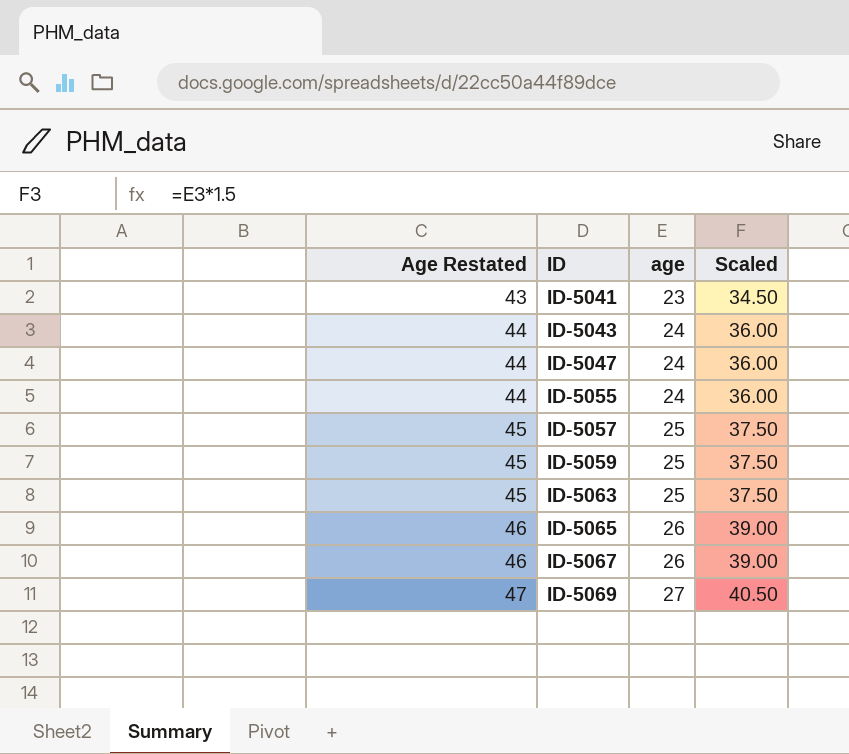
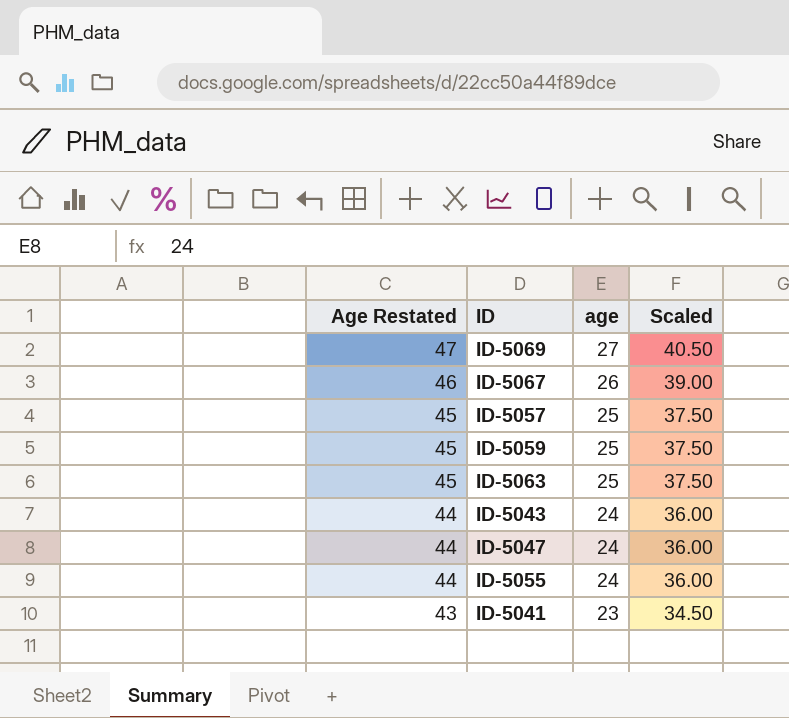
row order: Age Restated ascending -> Age Restated descending
row ID-5065: 46 | 26 | 39.00 -> none

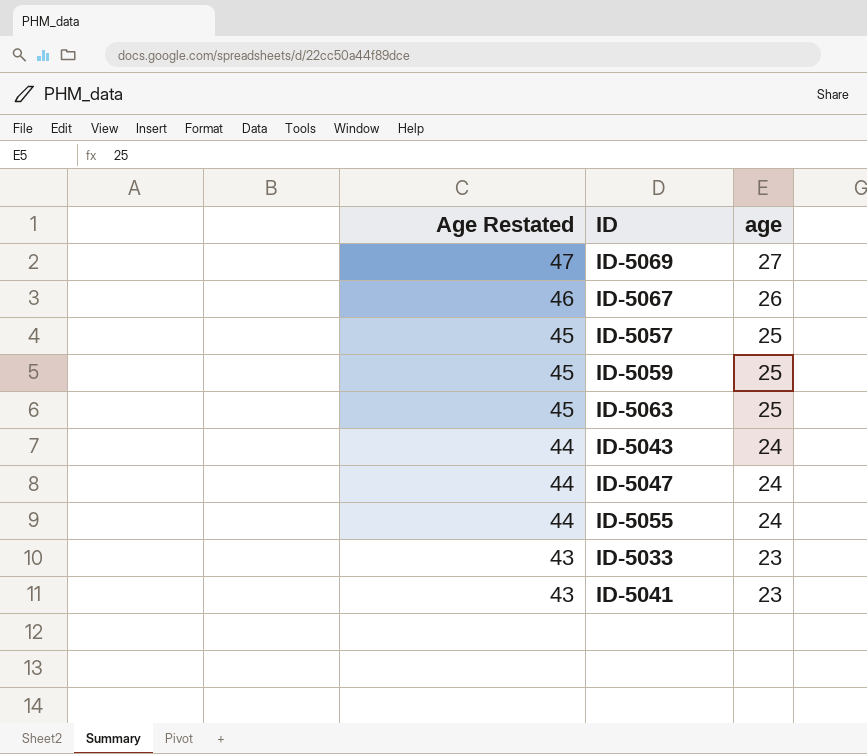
column Scaled | formula: [age] * 1.5 -> none
row ID-5033: none -> 43 | 23

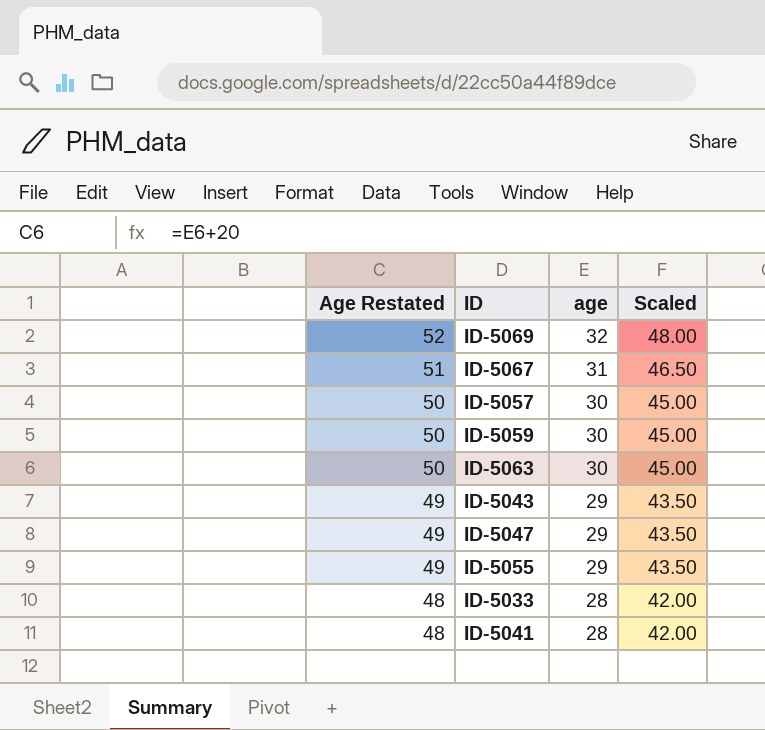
column Scaled | formula: none -> [age] * 1.5
ID-5069 | Age Restated: 47 -> 52
ID-5069 | age: 27 -> 32
ID-5067 | Age Restated: 46 -> 51
ID-5067 | age: 26 -> 31
ID-5057 | Age Restated: 45 -> 50
ID-5057 | age: 25 -> 30
ID-5059 | Age Restated: 45 -> 50
ID-5059 | age: 25 -> 30
ID-5063 | Age Restated: 45 -> 50
ID-5063 | age: 25 -> 30
ID-5043 | Age Restated: 44 -> 49
ID-5043 | age: 24 -> 29
ID-5047 | Age Restated: 44 -> 49
ID-5047 | age: 24 -> 29
ID-5055 | Age Restated: 44 -> 49
ID-5055 | age: 24 -> 29
ID-5033 | Age Restated: 43 -> 48
ID-5033 | age: 23 -> 28
ID-5041 | Age Restated: 43 -> 48
ID-5041 | age: 23 -> 28

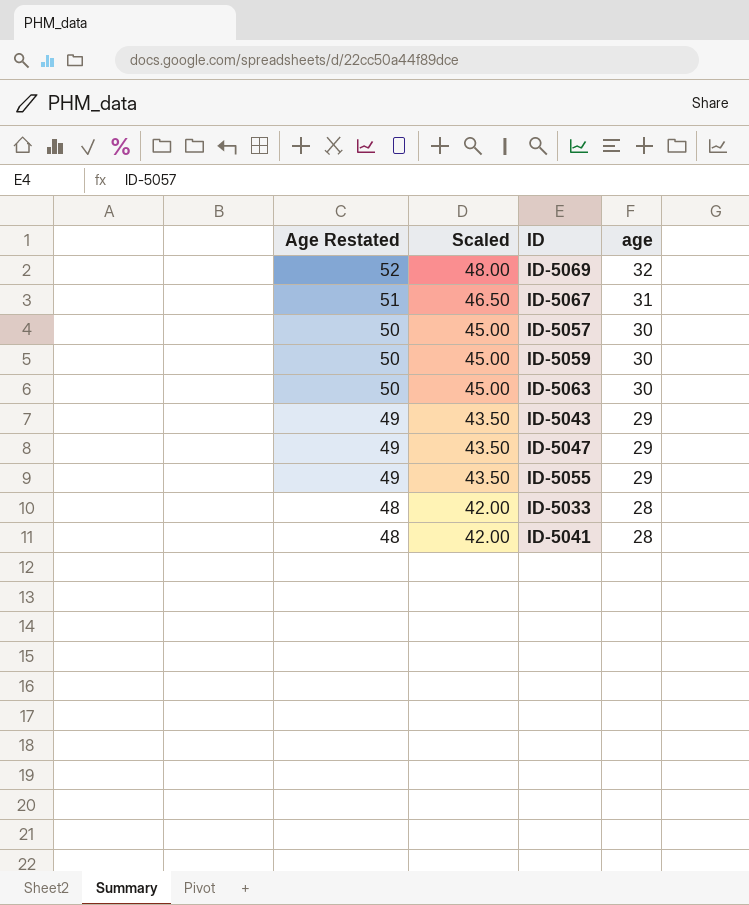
column Scaled | position: 4 -> 2

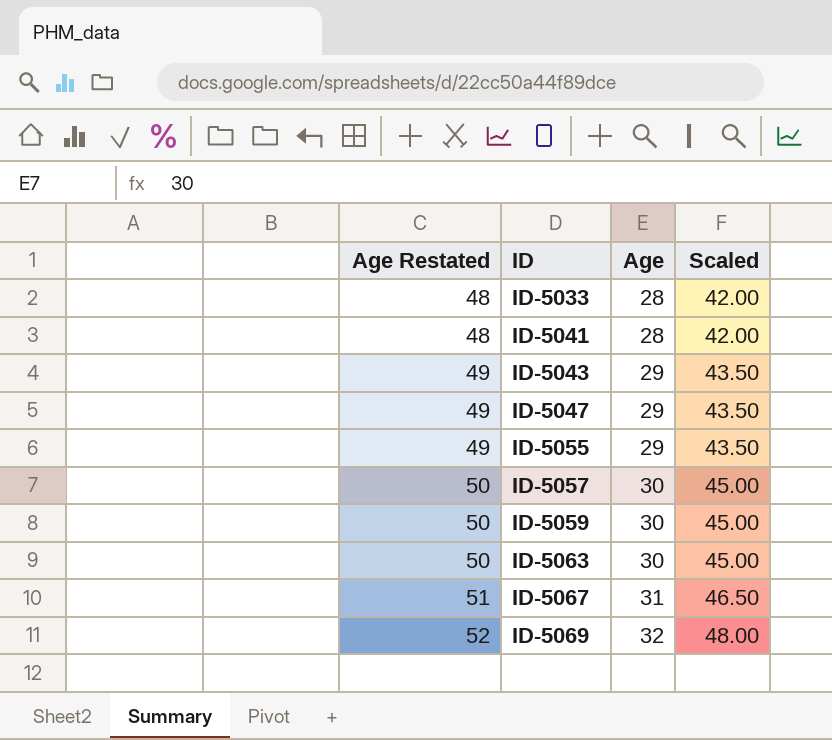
row order: Age Restated descending -> Age Restated ascending
column name: age -> Age
column Scaled | position: 2 -> 4

